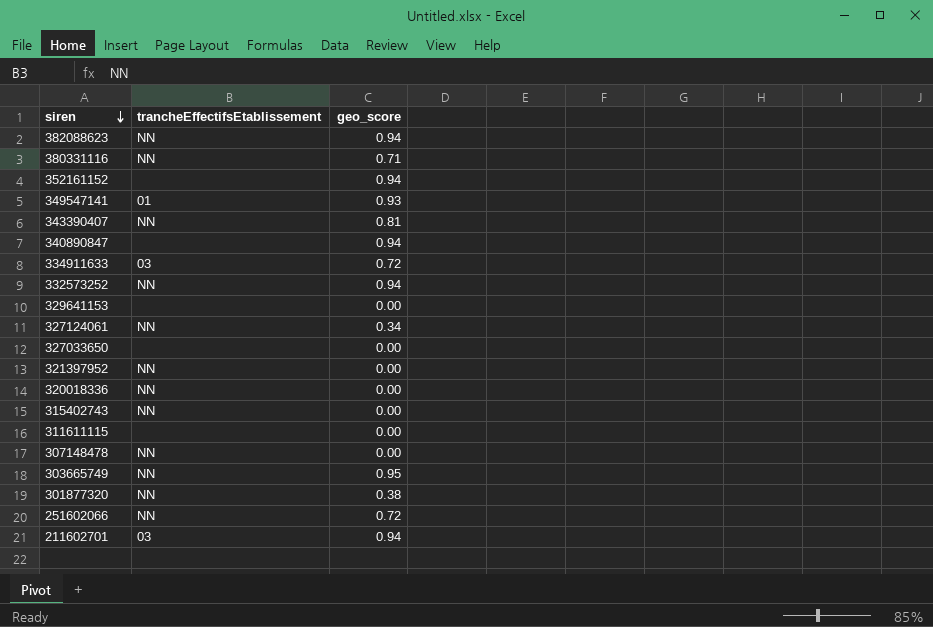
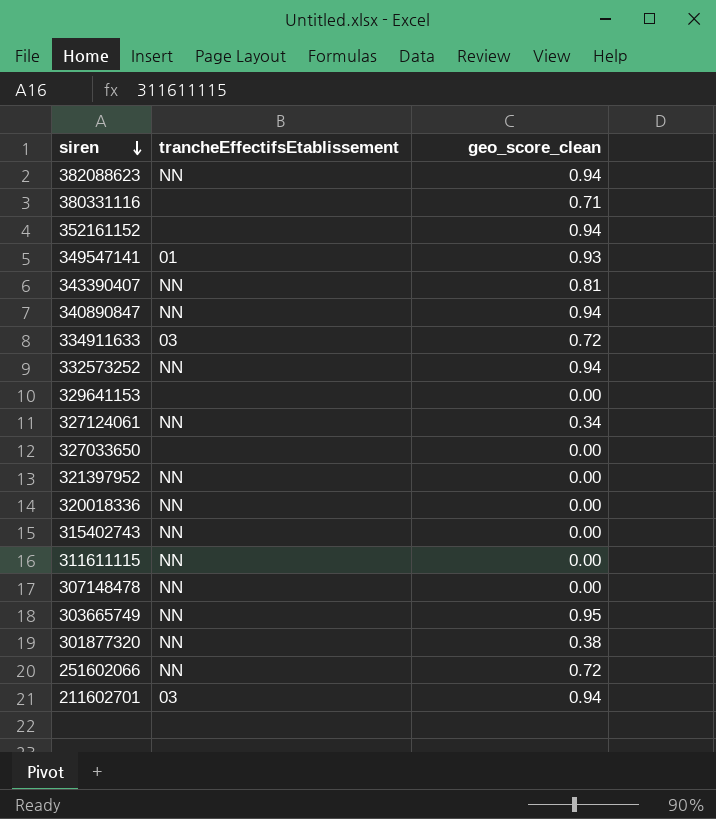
column name: geo_score -> geo_score_clean
380331116 | trancheEffectifsEtablissement: NN -> none
340890847 | trancheEffectifsEtablissement: none -> NN
311611115 | trancheEffectifsEtablissement: none -> NN

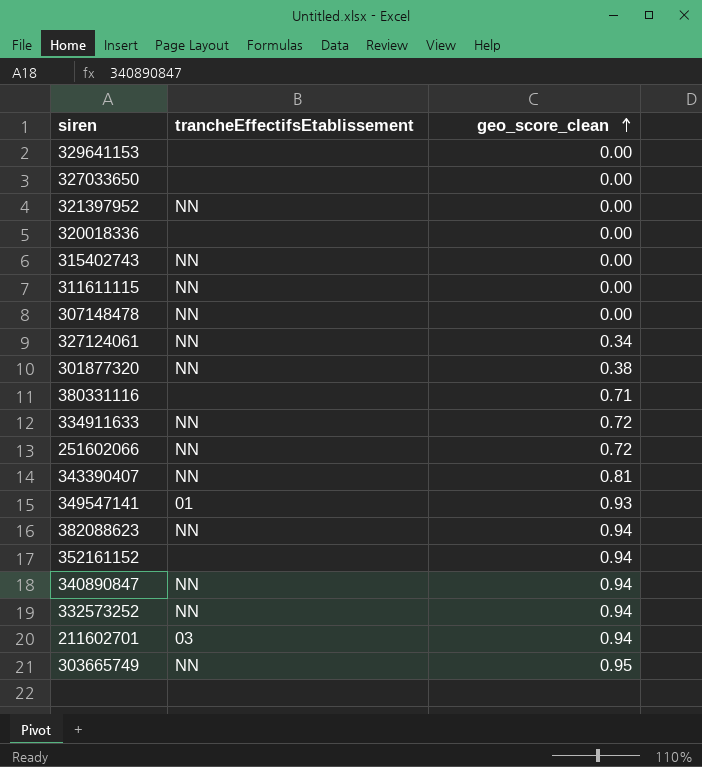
row order: siren descending -> geo_score_clean ascending
320018336 | trancheEffectifsEtablissement: NN -> none
334911633 | trancheEffectifsEtablissement: 03 -> NN

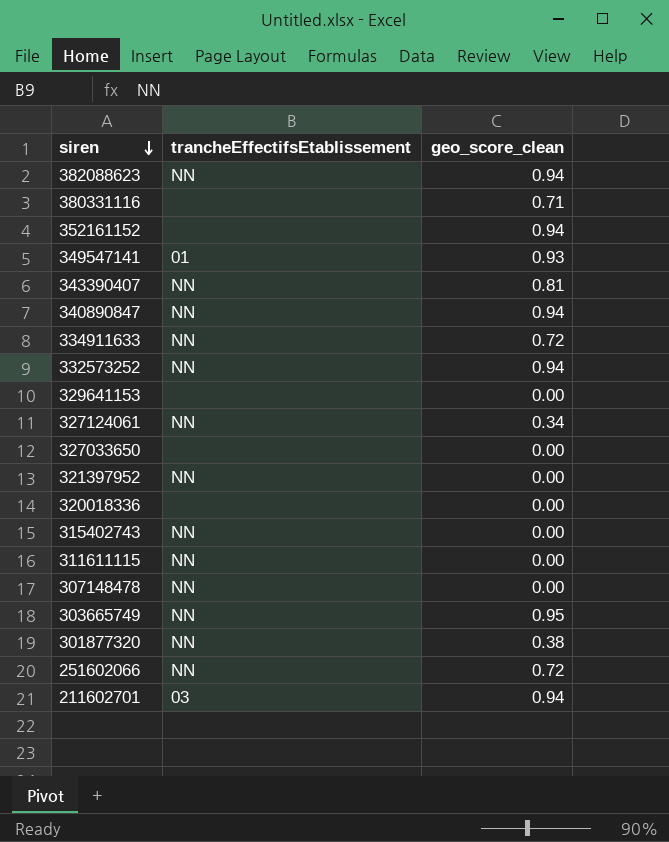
row order: geo_score_clean ascending -> siren descending

